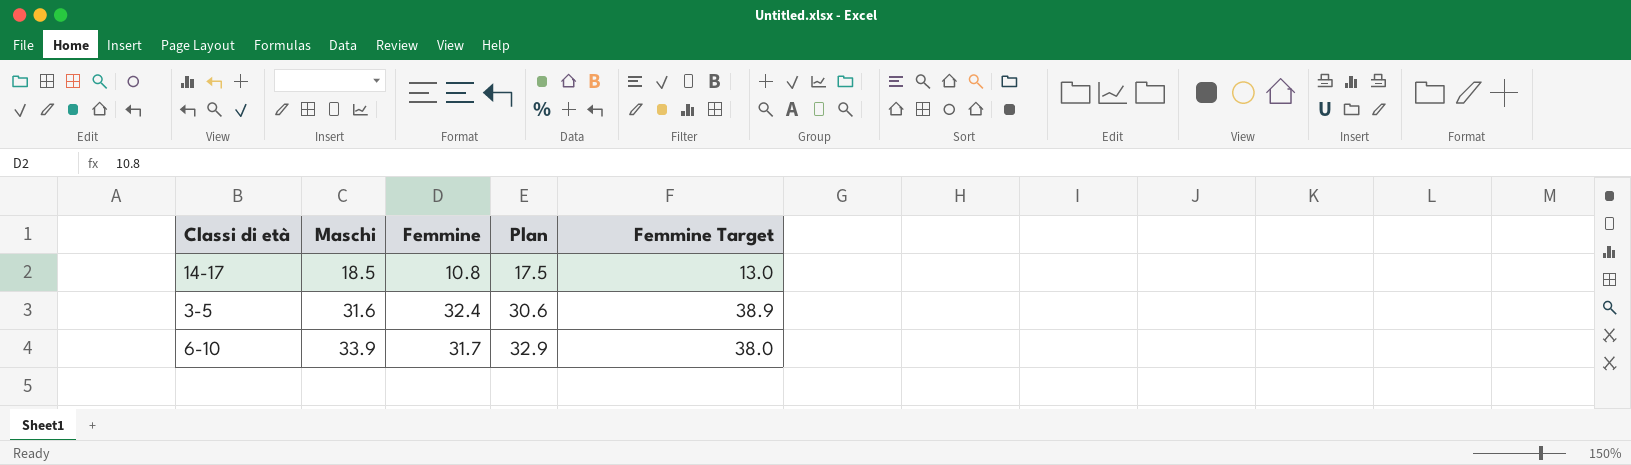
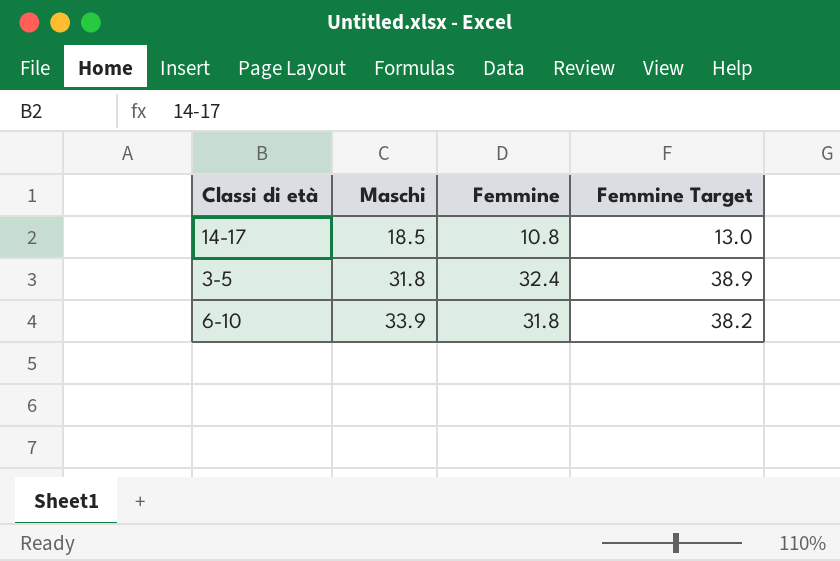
column Plan | formula: [Maschi] - 1 -> none
3-5 | Maschi: 31.6 -> 31.8
6-10 | Femmine: 31.7 -> 31.8
6-10 | Femmine Target: 38.0 -> 38.2

